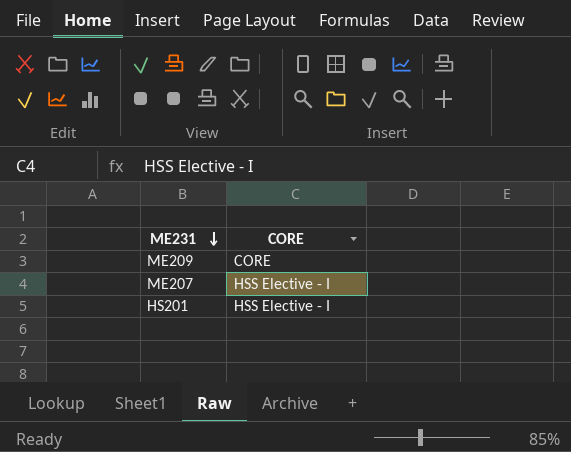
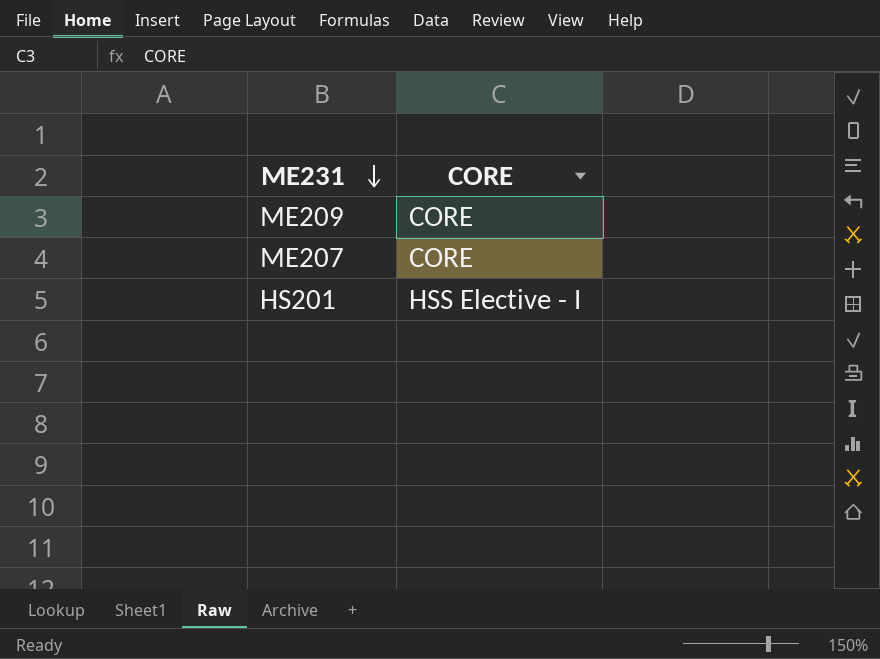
ME207 | CORE: HSS Elective - I -> CORE

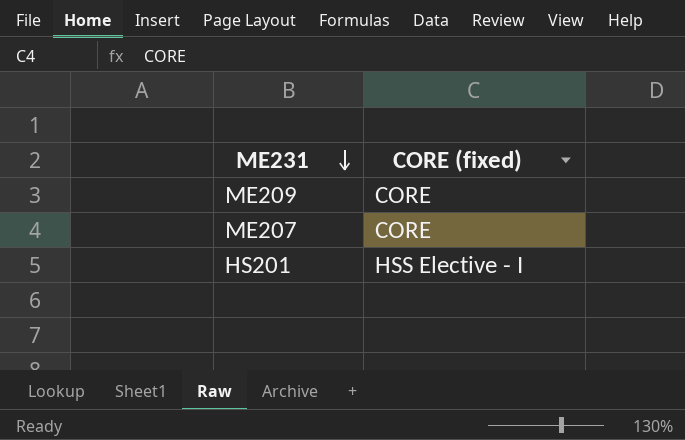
column name: CORE -> CORE (fixed)

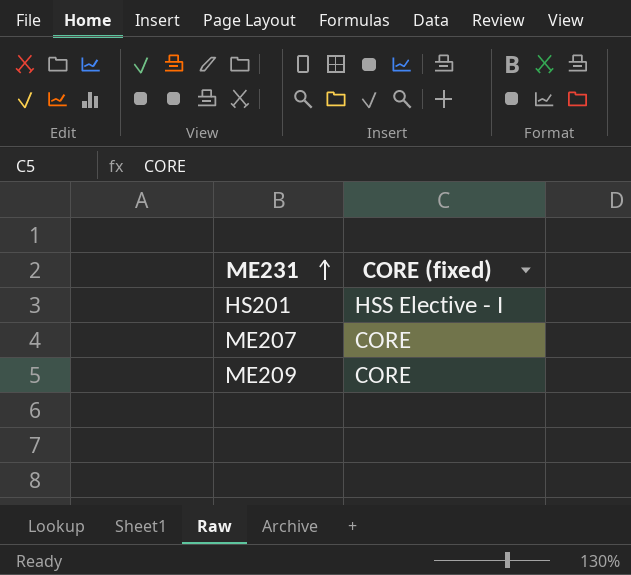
row order: ME231 descending -> ME231 ascending

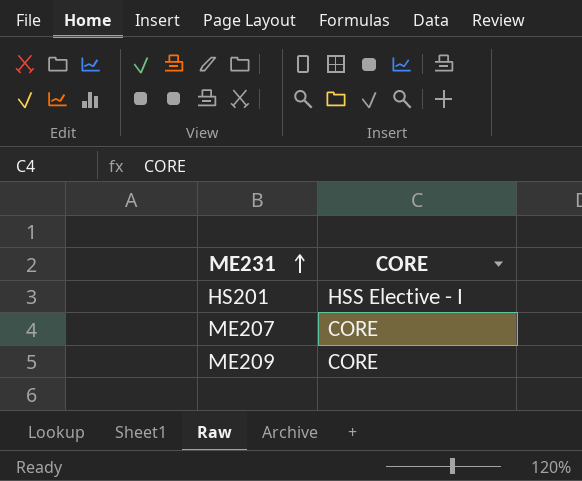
column name: CORE (fixed) -> CORE

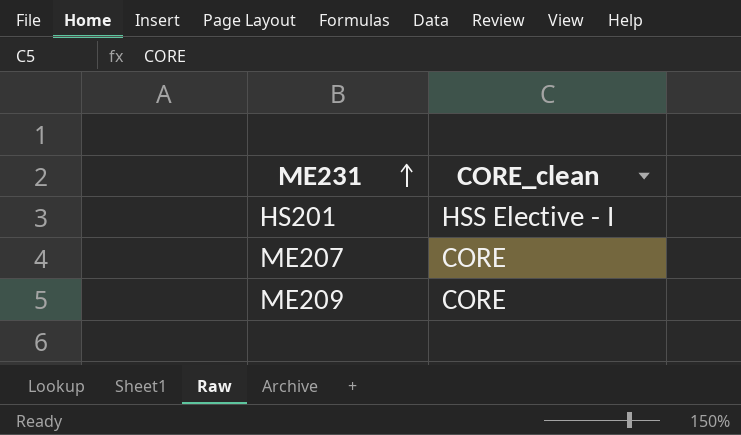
column name: CORE -> CORE_clean

